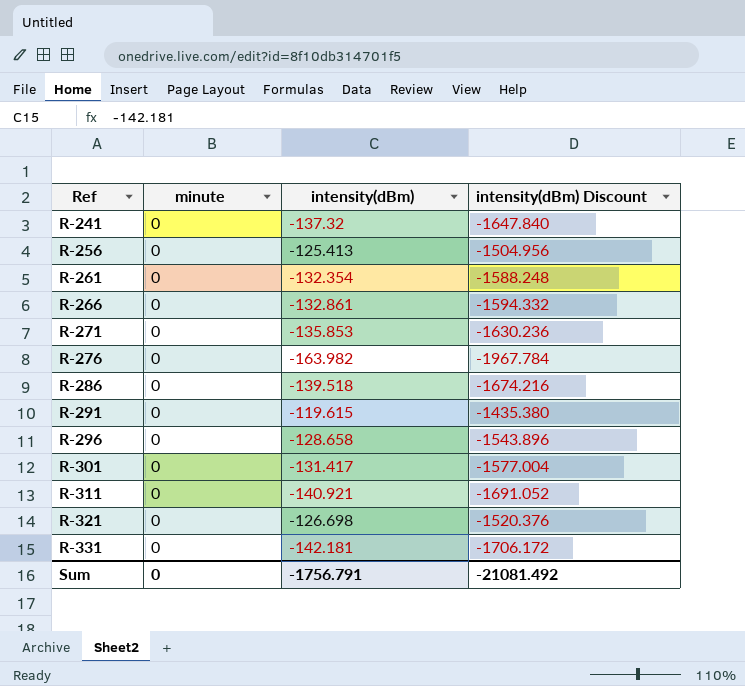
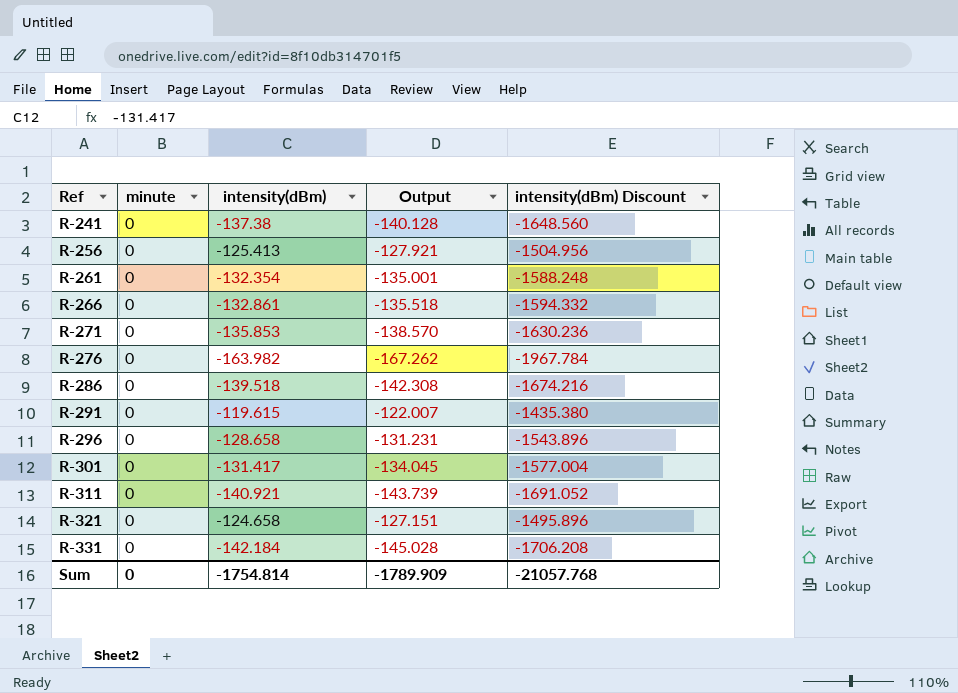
column Output | formula: none -> [intensity(dBm)] * 1.02
R-241 | intensity(dBm): -137.32 -> -137.38
R-241 | intensity(dBm) Discount: -1647.840 -> -1648.560
R-321 | intensity(dBm): -126.698 -> -124.658
R-321 | intensity(dBm) Discount: -1520.376 -> -1495.896
R-331 | intensity(dBm): -142.181 -> -142.184
R-331 | intensity(dBm) Discount: -1706.172 -> -1706.208
Sum | intensity(dBm): -1756.791 -> -1754.814
Sum | intensity(dBm) Discount: -21081.492 -> -21057.768

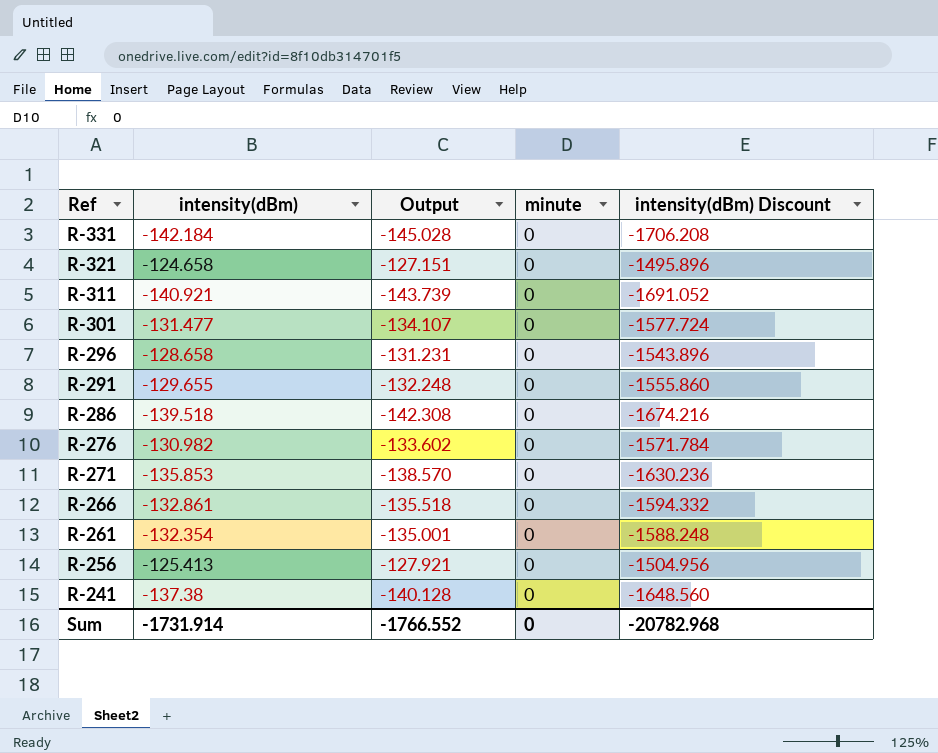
row order: Ref ascending -> Ref descending
column minute | position: 2 -> 4
R-301 | intensity(dBm): -131.417 -> -131.477
R-301 | Output: -134.045 -> -134.107
R-301 | intensity(dBm) Discount: -1577.004 -> -1577.724
R-291 | intensity(dBm): -119.615 -> -129.655
R-291 | Output: -122.007 -> -132.248
R-291 | intensity(dBm) Discount: -1435.380 -> -1555.860
R-276 | intensity(dBm): -163.982 -> -130.982
R-276 | Output: -167.262 -> -133.602
R-276 | intensity(dBm) Discount: -1967.784 -> -1571.784
Sum | intensity(dBm): -1754.814 -> -1731.914
Sum | Output: -1789.909 -> -1766.552
Sum | intensity(dBm) Discount: -21057.768 -> -20782.968

